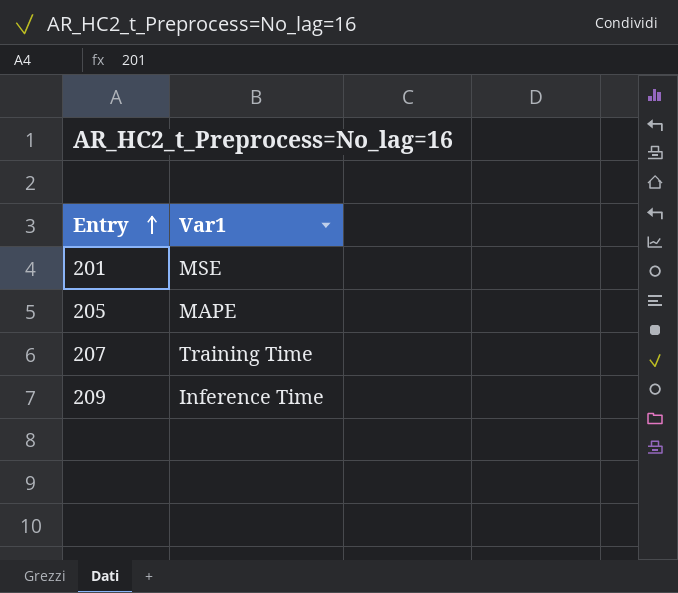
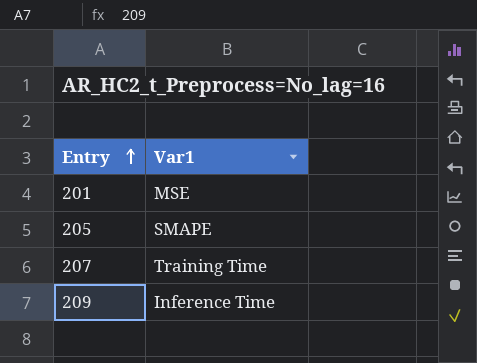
205 | Var1: MAPE -> SMAPE

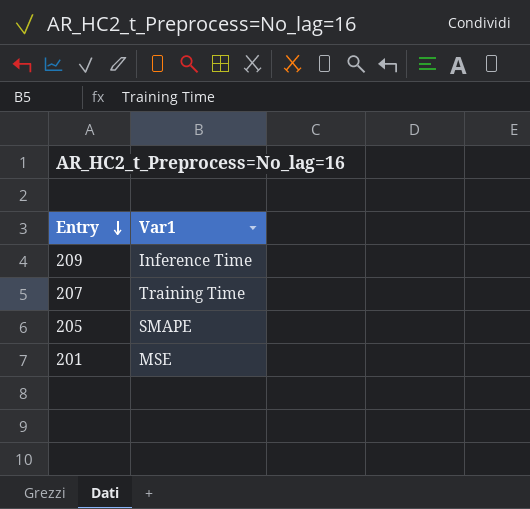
row order: Entry ascending -> Entry descending

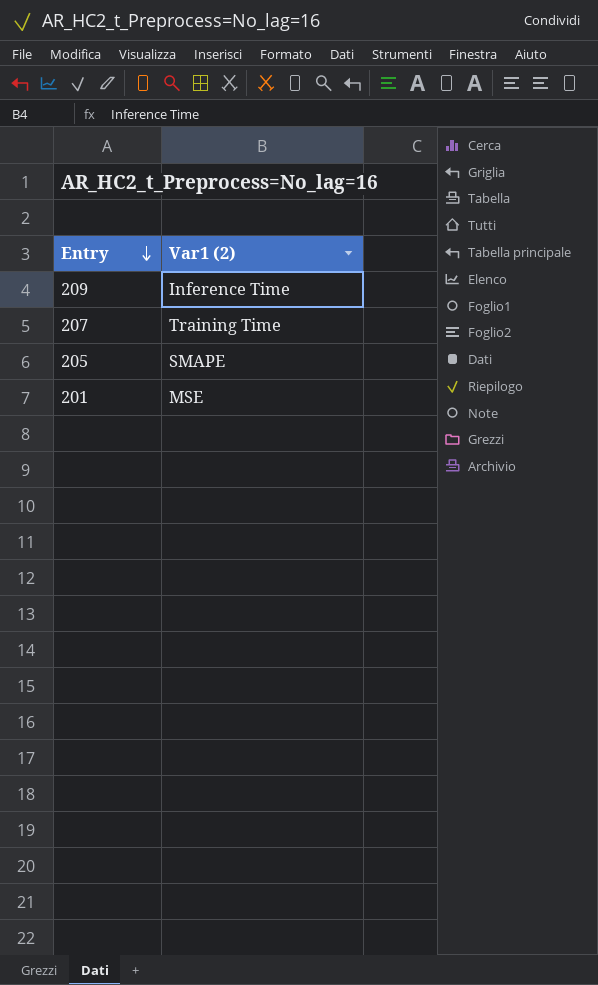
column name: Var1 -> Var1 (2)

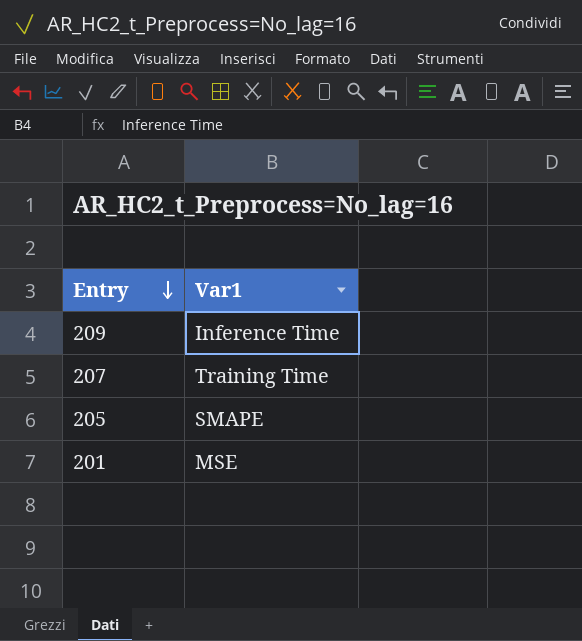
column name: Var1 (2) -> Var1

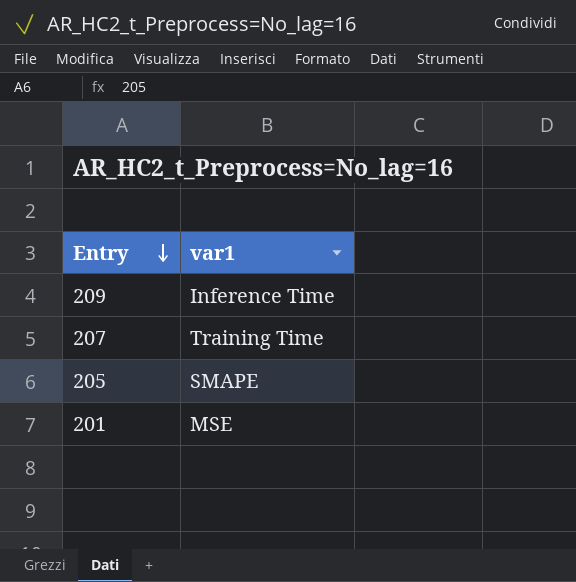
column name: Var1 -> var1

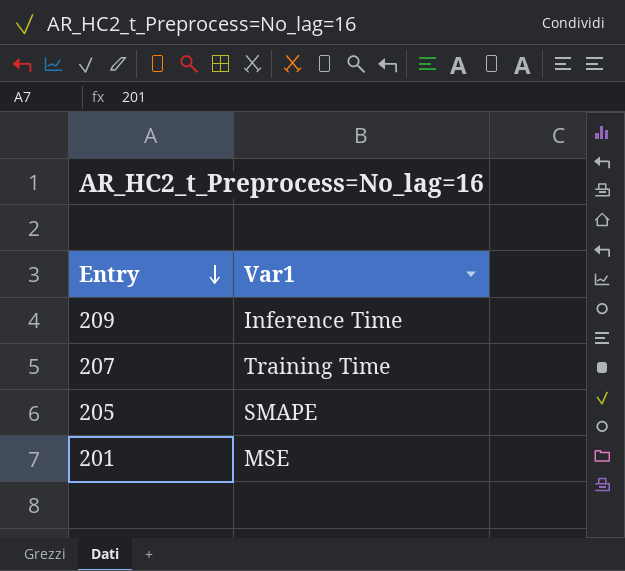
column name: var1 -> Var1

